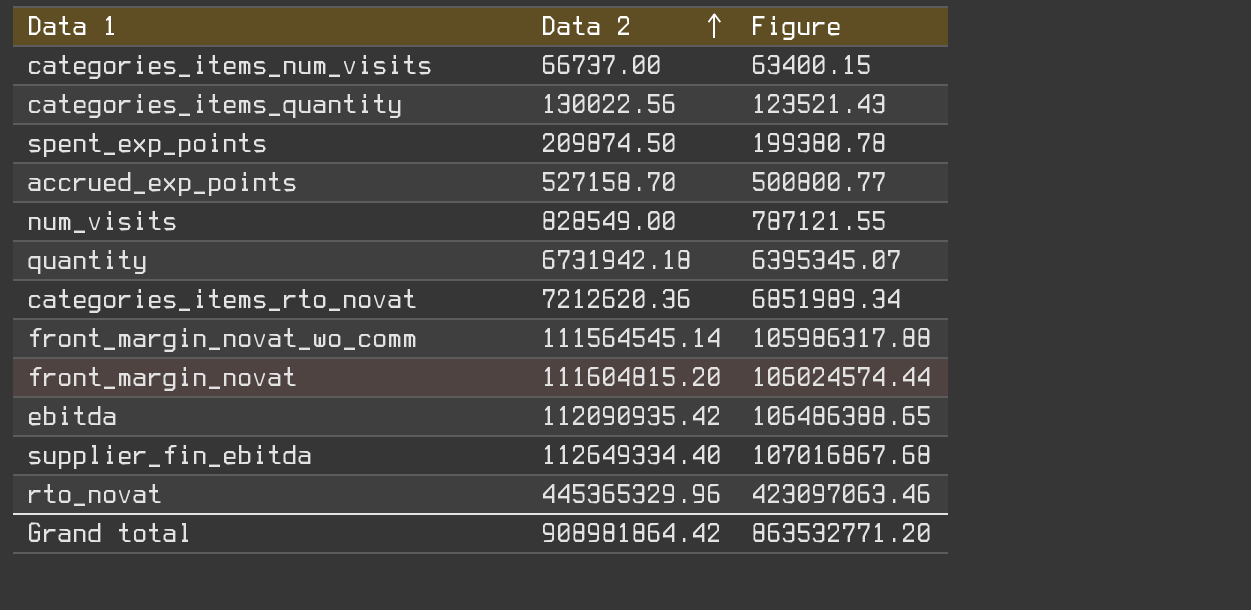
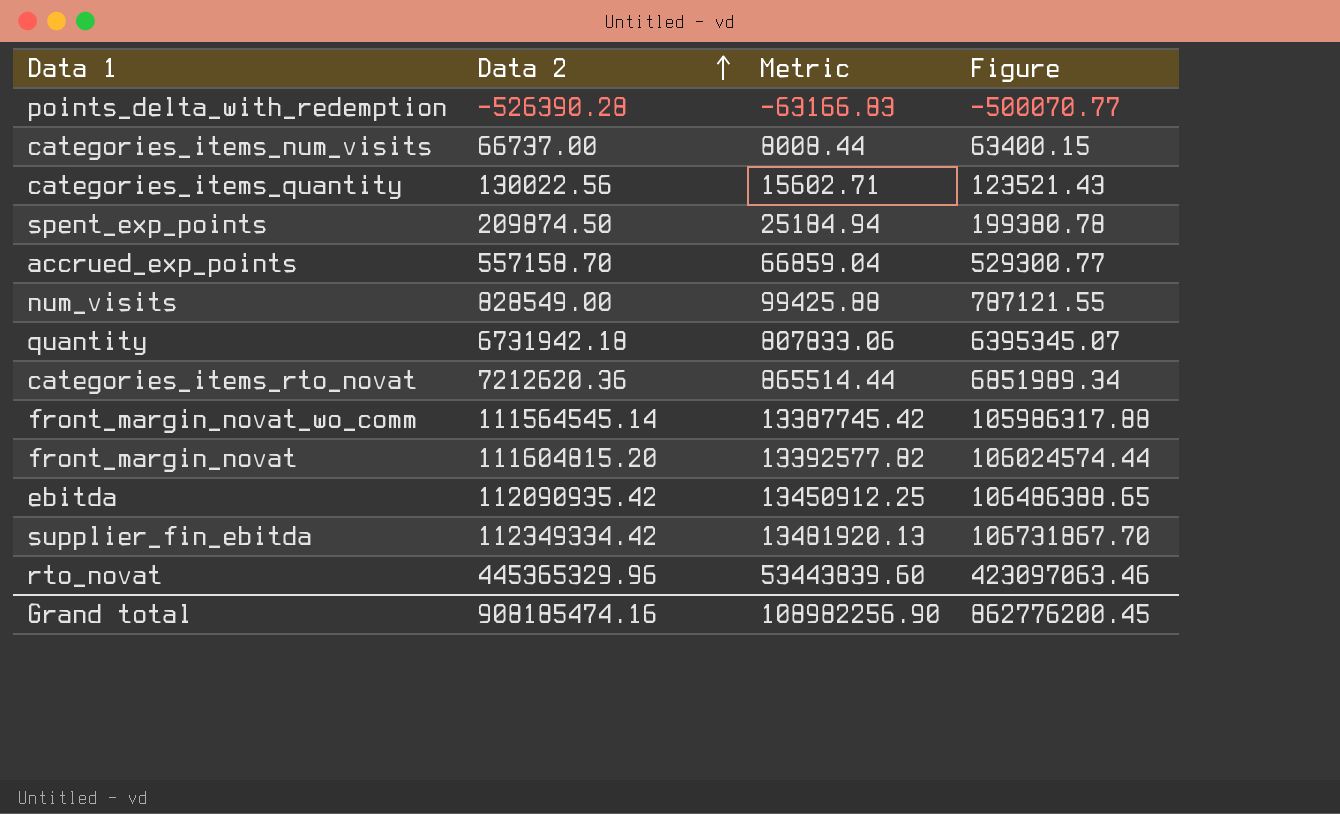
column Metric | formula: none -> [Data 2] * 0.12
row points_delta_with_redemption: none -> -526390.28 | -63166.83 | -500070.77
accrued_exp_points | Data 2: 527158.70 -> 557158.70
accrued_exp_points | Figure: 500800.77 -> 529300.77
supplier_fin_ebitda | Data 2: 112649334.40 -> 112349334.42
supplier_fin_ebitda | Figure: 107016867.68 -> 106731867.70
Grand total | Data 2: 908981864.42 -> 908185474.16
Grand total | Figure: 863532771.20 -> 862776200.45

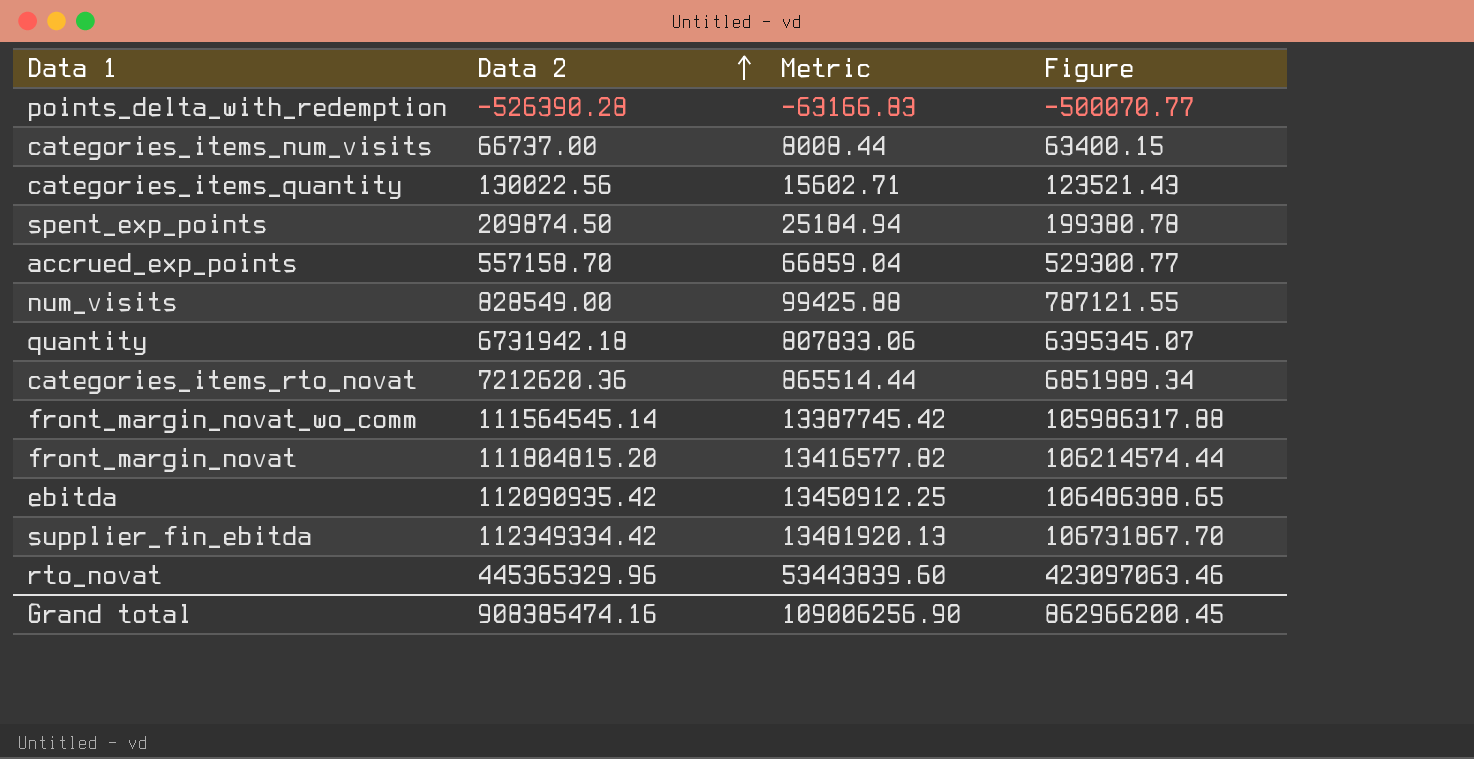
front_margin_novat | Data 2: 111604815.20 -> 111804815.20
front_margin_novat | Metric: 13392577.82 -> 13416577.82
front_margin_novat | Figure: 106024574.44 -> 106214574.44
Grand total | Data 2: 908185474.16 -> 908385474.16
Grand total | Metric: 108982256.90 -> 109006256.90
Grand total | Figure: 862776200.45 -> 862966200.45

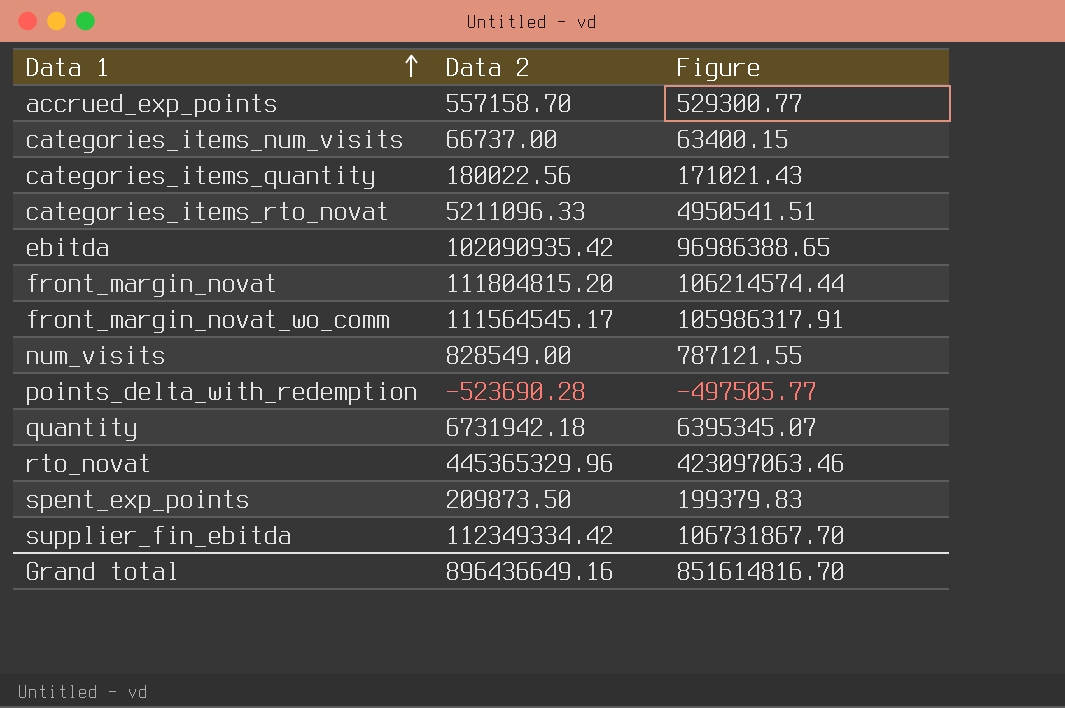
row order: Data 2 ascending -> Data 1 ascending
column Metric | formula: [Data 2] * 0.12 -> none
categories_items_quantity | Data 2: 130022.56 -> 180022.56
categories_items_quantity | Figure: 123521.43 -> 171021.43
categories_items_rto_novat | Data 2: 7212620.36 -> 5211096.33
categories_items_rto_novat | Figure: 6851989.34 -> 4950541.51
ebitda | Data 2: 112090935.42 -> 102090935.42
ebitda | Figure: 106486388.65 -> 96986388.65
front_margin_novat_wo_comm | Data 2: 111564545.14 -> 111564545.17
front_margin_novat_wo_comm | Figure: 105986317.88 -> 105986317.91
points_delta_with_redemption | Data 2: -526390.28 -> -523690.28
points_delta_with_redemption | Figure: -500070.77 -> -497505.77
spent_exp_points | Data 2: 209874.50 -> 209873.50
spent_exp_points | Figure: 199380.78 -> 199379.83
Grand total | Data 2: 908385474.16 -> 896436649.16
Grand total | Figure: 862966200.45 -> 851614816.70

